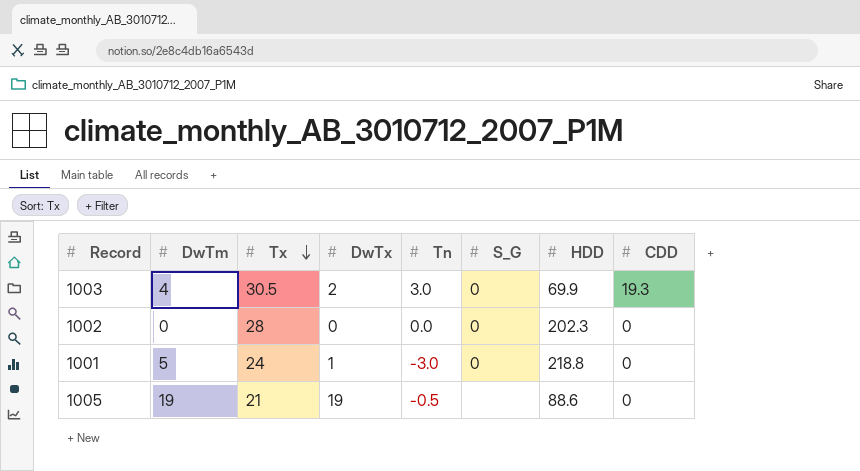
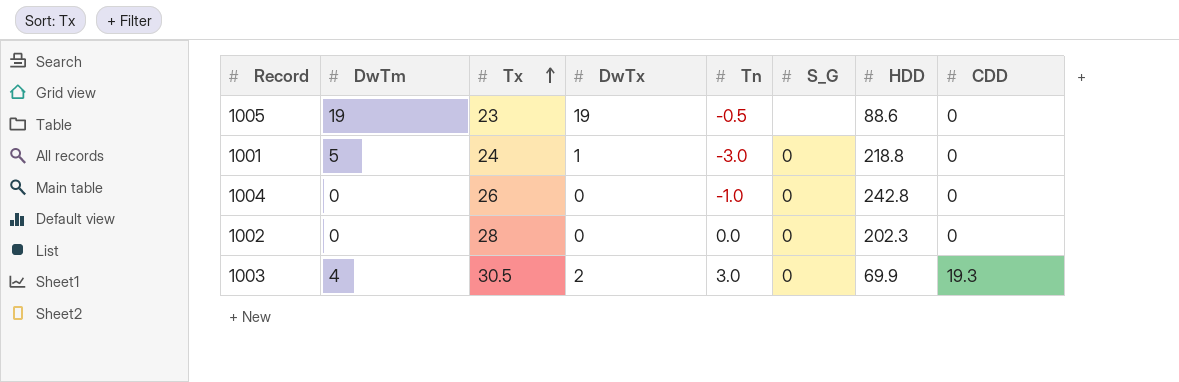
row order: Tx descending -> Tx ascending
1005 | Tx: 21 -> 23
row 1004: none -> 0 | 26 | 0 | -1.0 | 0 | 242.8 | 0

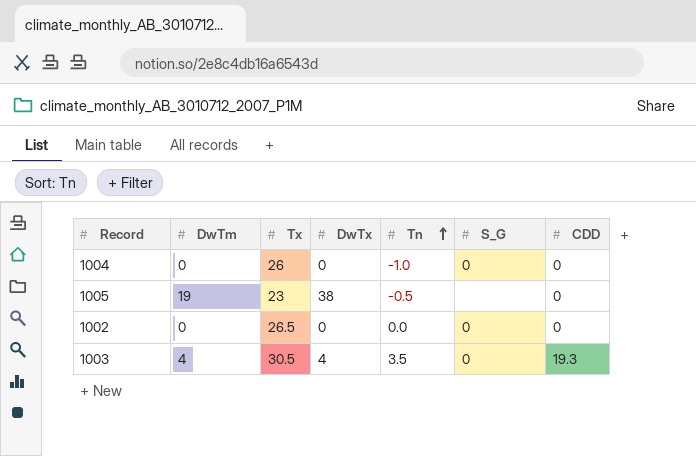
row order: Tx ascending -> Tn ascending
column HDD | position: 7 -> none
row 1001: 5 | 24 | 1 | -3.0 | 0 | 218.8 | 0 -> none
1005 | DwTx: 19 -> 38
1002 | Tx: 28 -> 26.5
1003 | DwTx: 2 -> 4
1003 | Tn: 3.0 -> 3.5

